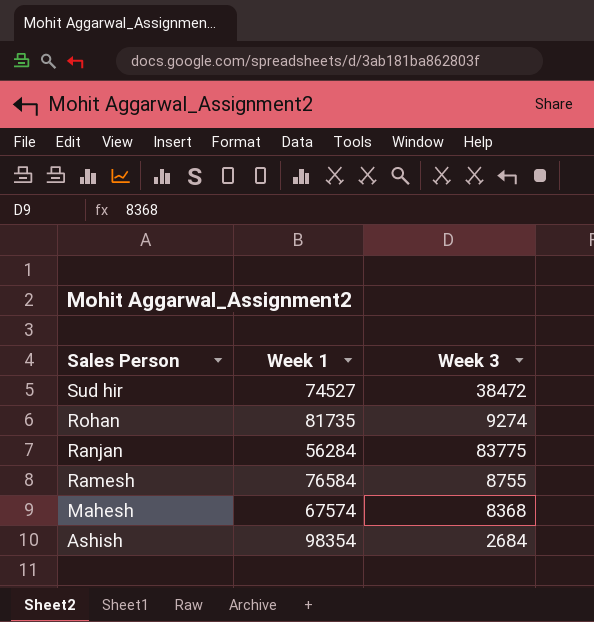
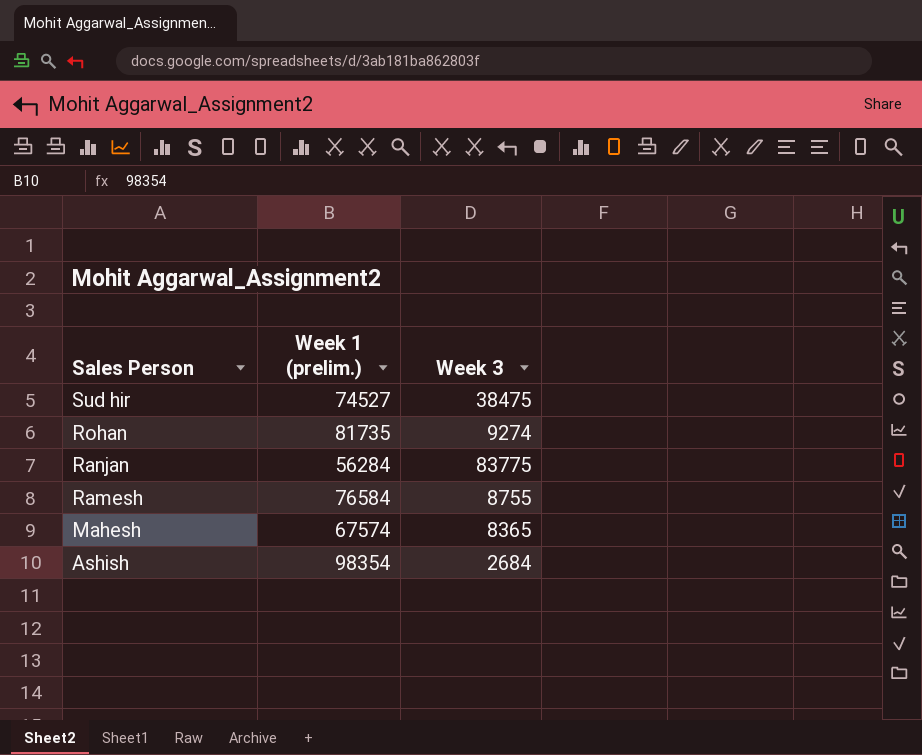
column name: Week 1 -> Week 1 (prelim.)
Sud hir | Week 3: 38472 -> 38475
Mahesh | Week 3: 8368 -> 8365

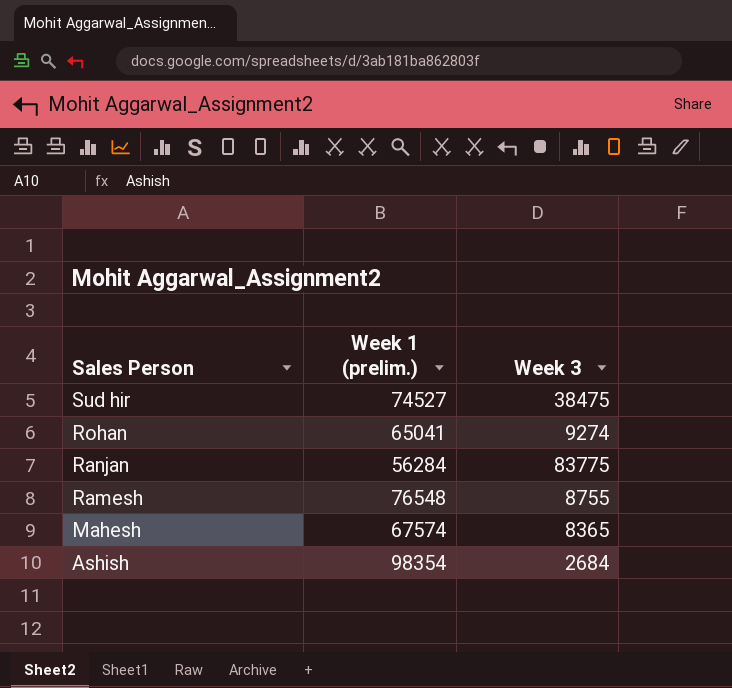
Rohan | Week 1 (prelim.): 81735 -> 65041
Ramesh | Week 1 (prelim.): 76584 -> 76548

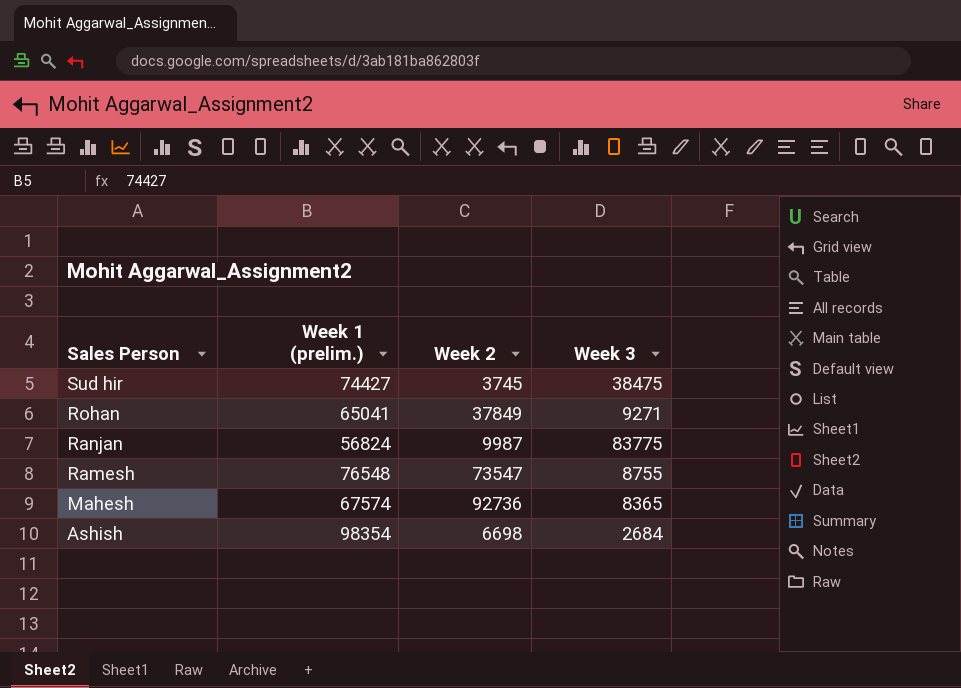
column Week 2 | position: none -> 3
Sud hir | Week 1 (prelim.): 74527 -> 74427
Rohan | Week 3: 9274 -> 9271
Ranjan | Week 1 (prelim.): 56284 -> 56824

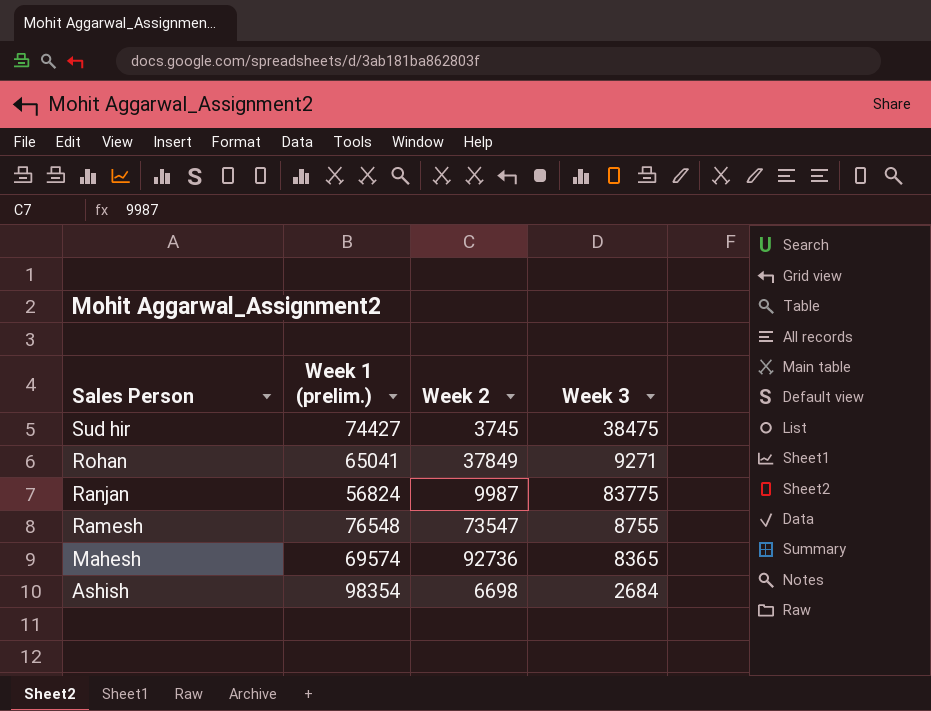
Mahesh | Week 1 (prelim.): 67574 -> 69574

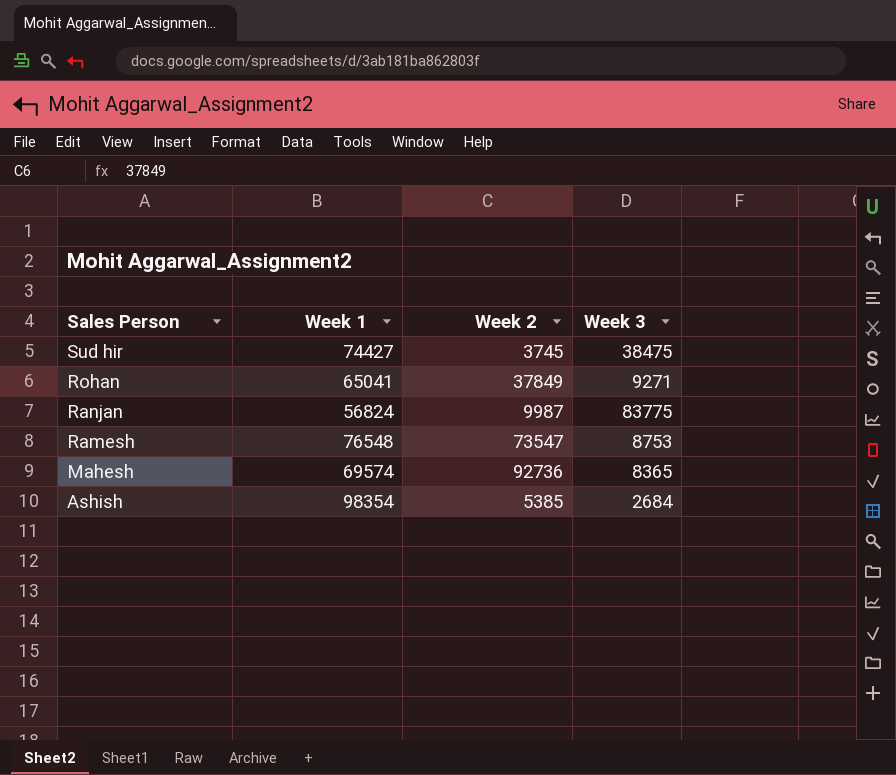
column name: Week 1 (prelim.) -> Week 1
Ramesh | Week 3: 8755 -> 8753
Ashish | Week 2: 6698 -> 5385

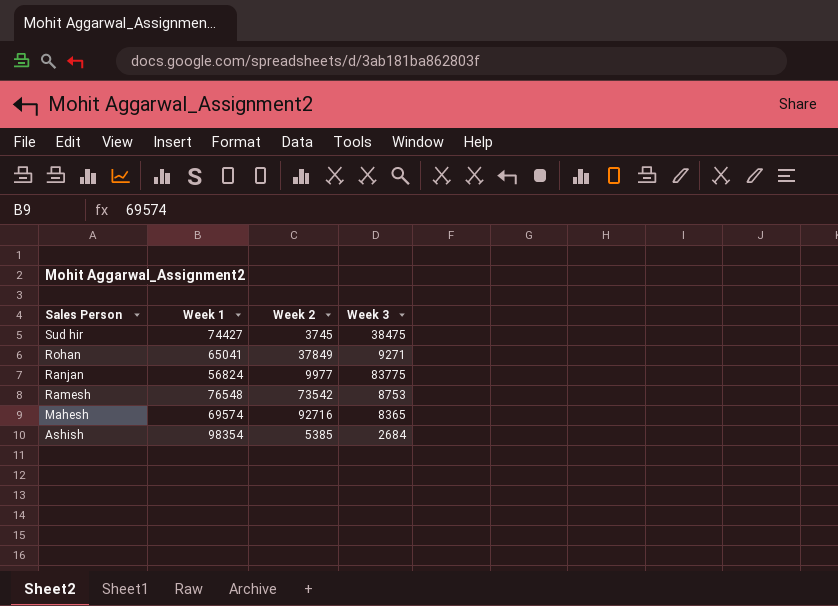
Ranjan | Week 2: 9987 -> 9977
Ramesh | Week 2: 73547 -> 73542
Mahesh | Week 2: 92736 -> 92716

